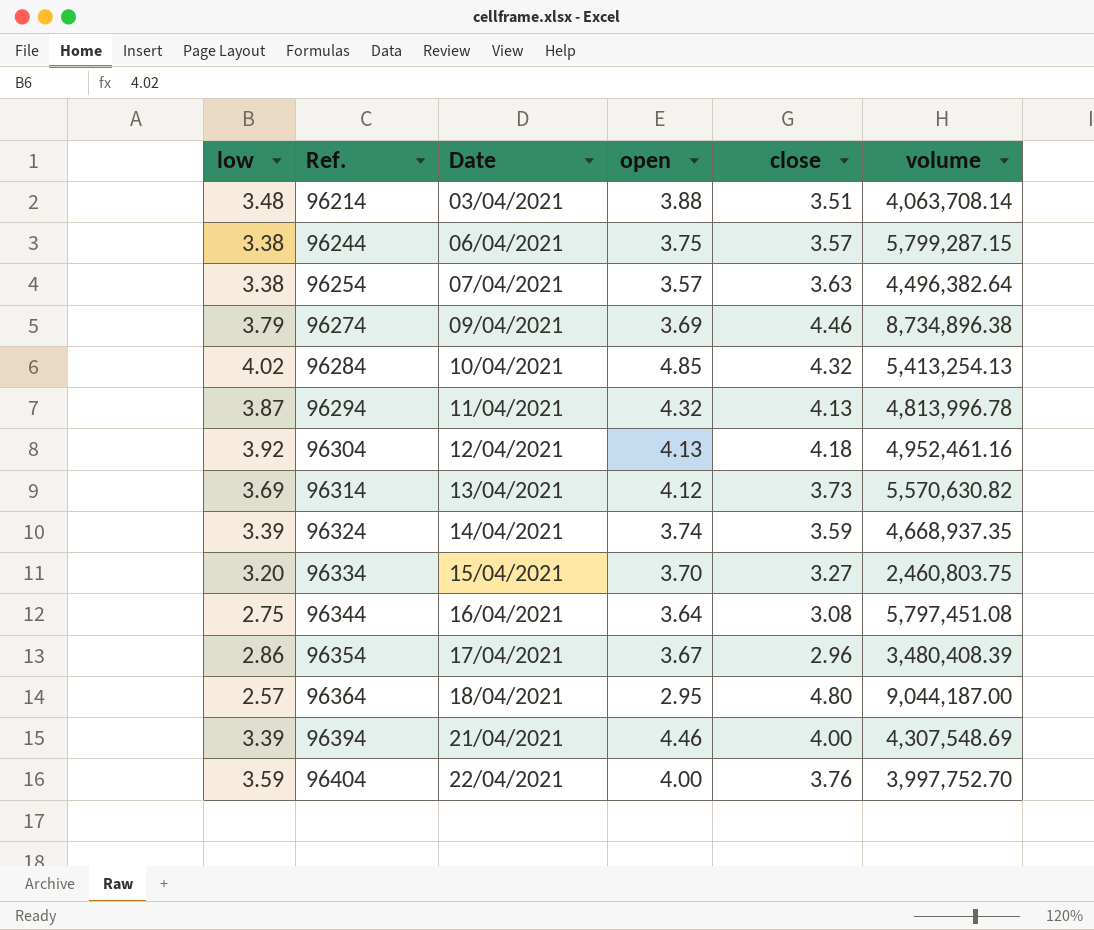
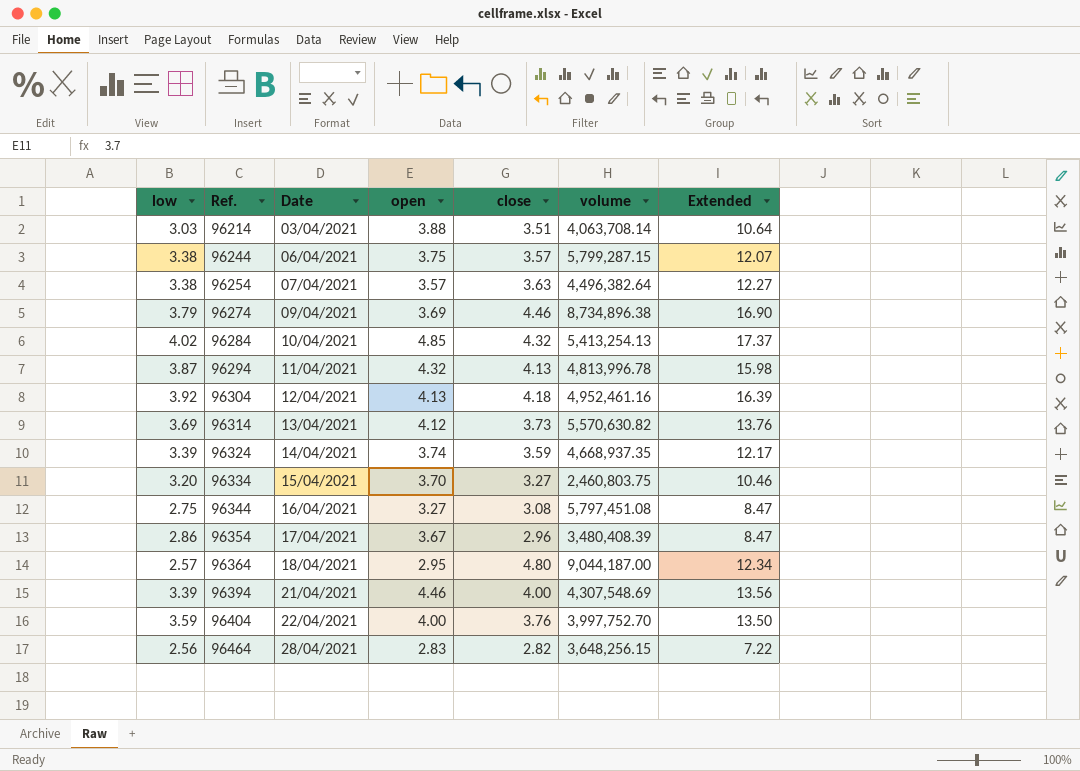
column Extended | formula: none -> [low] * [close]
96214 | low: 3.48 -> 3.03
96344 | open: 3.64 -> 3.27
row 96464: none -> 2.56 | 28/04/2021 | 2.83 | 2.82 | 3,648,256.15 | 7.22

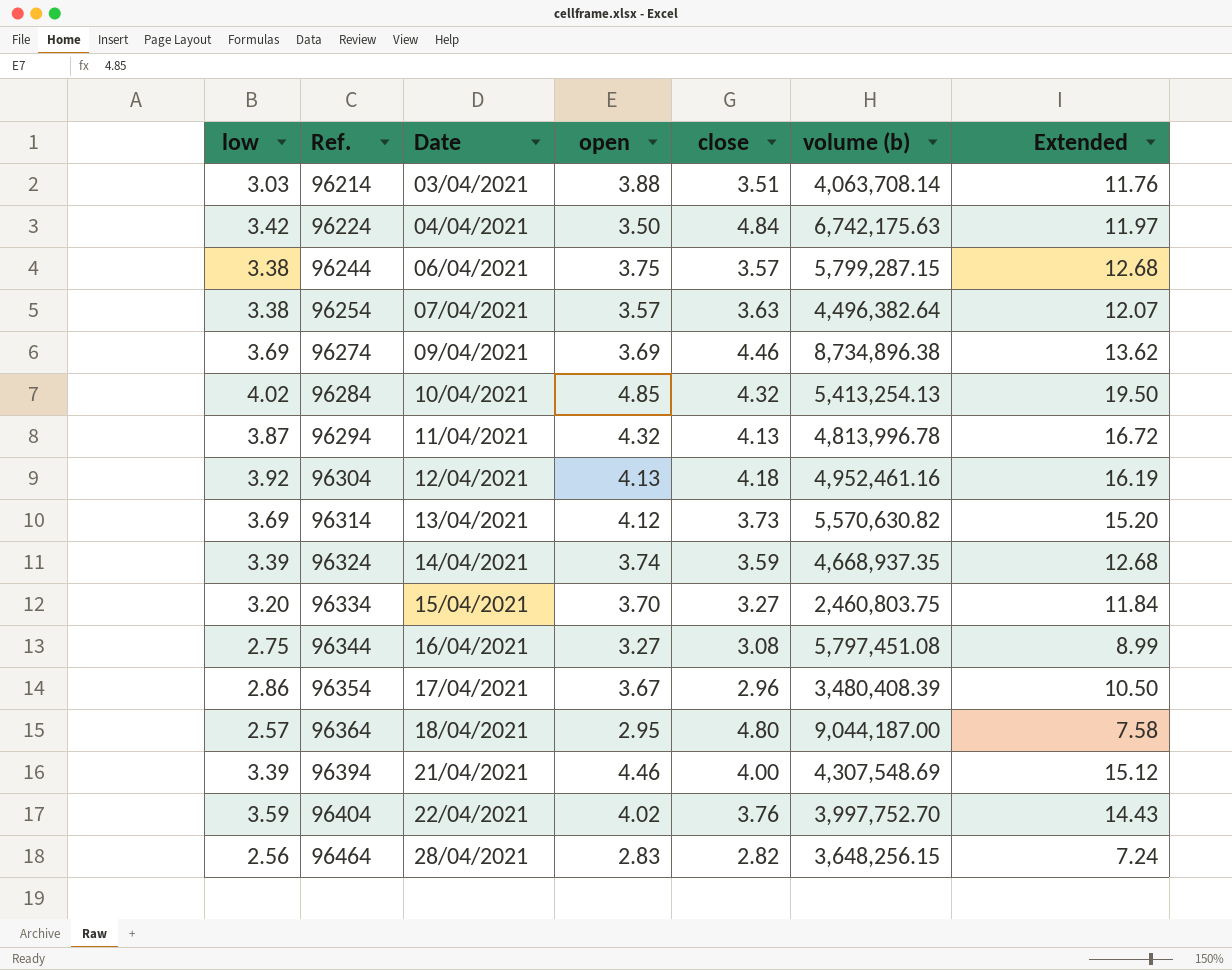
column name: volume -> volume (b)
column Extended | formula: [low] * [close] -> [low] * [open]
row 96224: none -> 3.42 | 04/04/2021 | 3.50 | 4.84 | 6,742,175.63 | 11.97
96274 | low: 3.79 -> 3.69
96404 | open: 4.00 -> 4.02

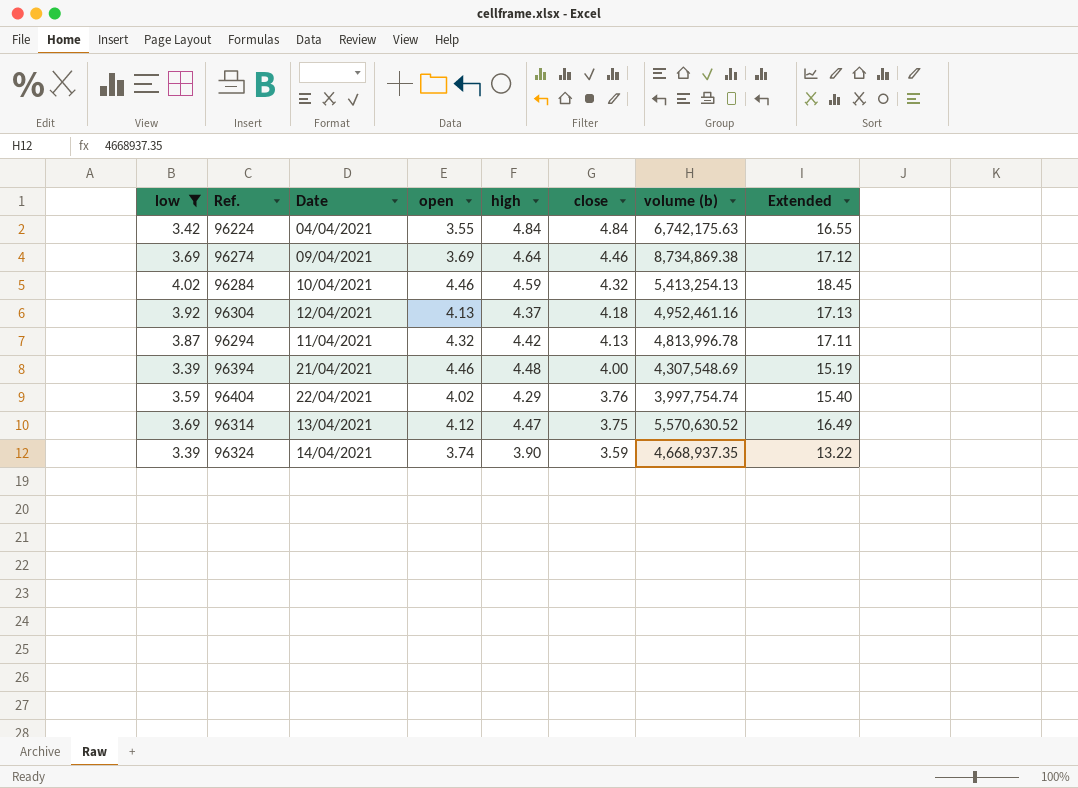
filter: none -> low >= 3.39
row order: Ref. ascending -> close descending
column high | position: none -> 5
column Extended | formula: [low] * [open] -> [low] * [high]
96224 | open: 3.50 -> 3.55
96274 | volume (b): 8,734,896.38 -> 8,734,869.38
96284 | open: 4.85 -> 4.46
96404 | volume (b): 3,997,752.70 -> 3,997,754.74
96314 | close: 3.73 -> 3.75
96314 | volume (b): 5,570,630.82 -> 5,570,630.52

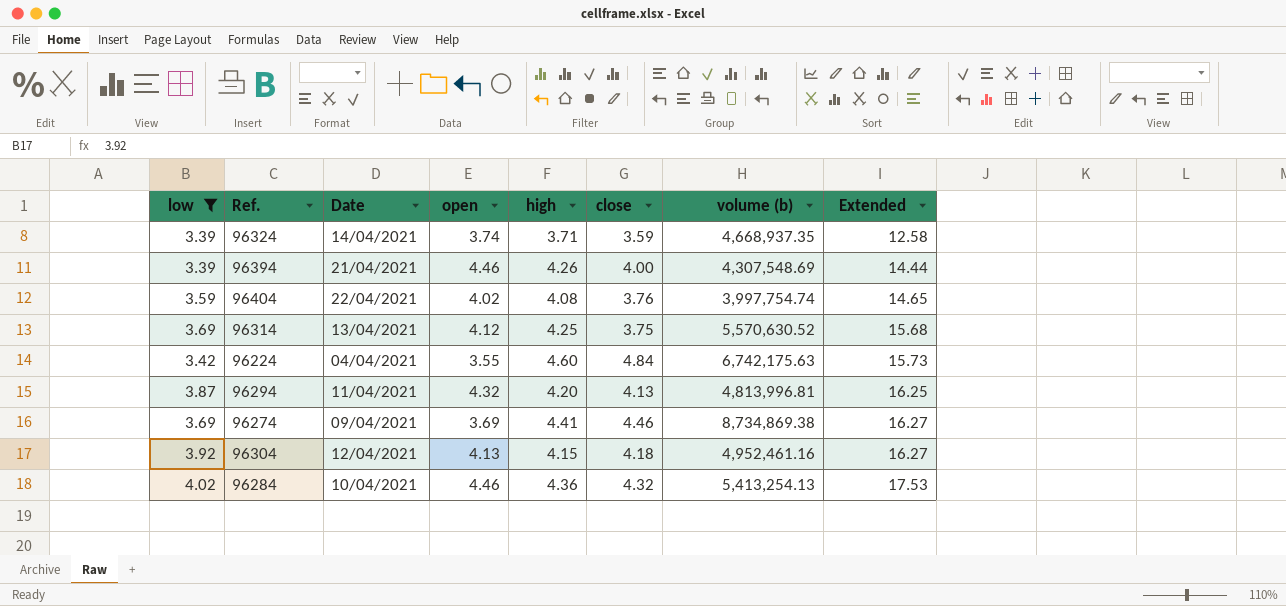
row order: close descending -> Extended ascending
96324 | high: 3.90 -> 3.71
96324 | Extended: 13.22 -> 12.58
96394 | high: 4.48 -> 4.26
96394 | Extended: 15.19 -> 14.44
96404 | high: 4.29 -> 4.08
96404 | Extended: 15.40 -> 14.65
96314 | high: 4.47 -> 4.25
96314 | Extended: 16.49 -> 15.68
96224 | high: 4.84 -> 4.60
96224 | Extended: 16.55 -> 15.73
96294 | high: 4.42 -> 4.20
96294 | volume (b): 4,813,996.78 -> 4,813,996.81
96294 | Extended: 17.11 -> 16.25
96274 | high: 4.64 -> 4.41
96274 | Extended: 17.12 -> 16.27
96304 | high: 4.37 -> 4.15
96304 | Extended: 17.13 -> 16.27
96284 | high: 4.59 -> 4.36
96284 | Extended: 18.45 -> 17.53

